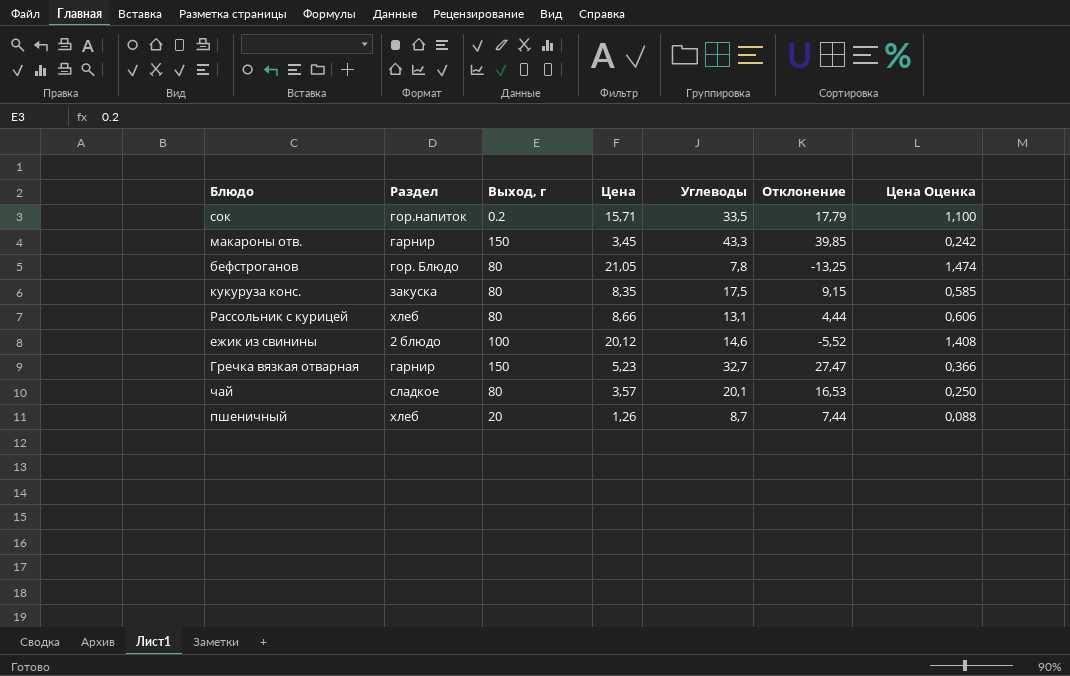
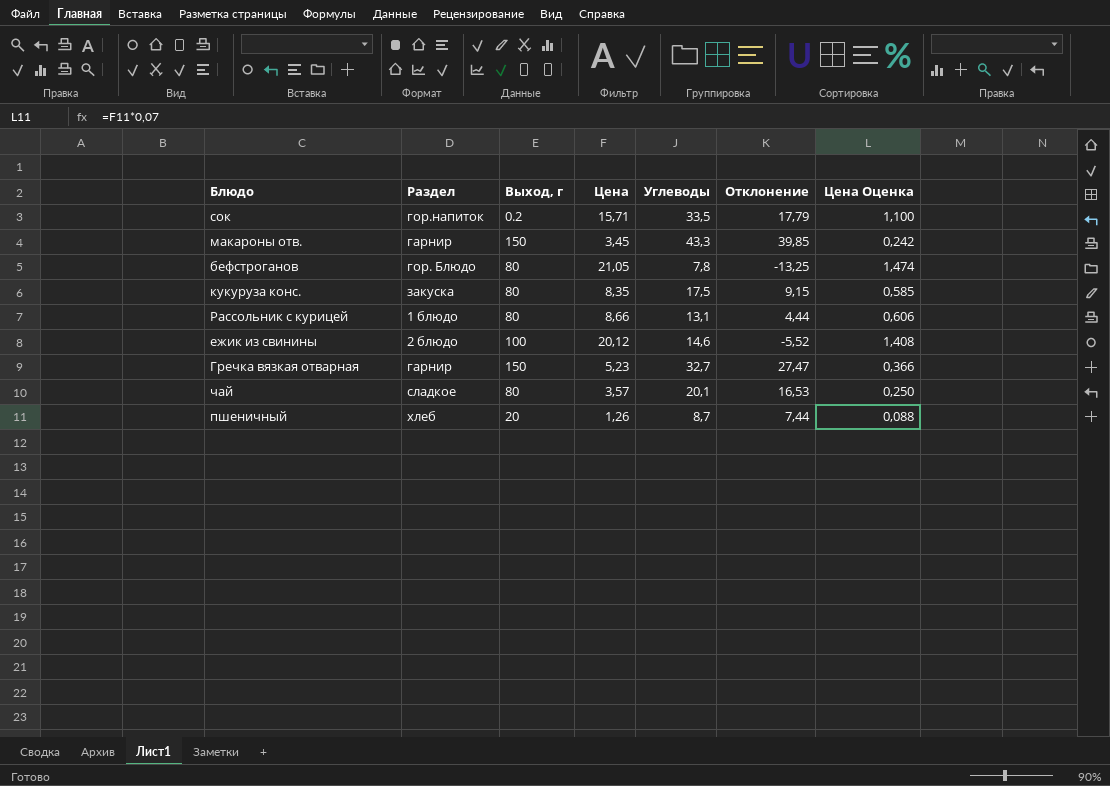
Рассольник с курицей | Раздел: хлеб -> 1 блюдо

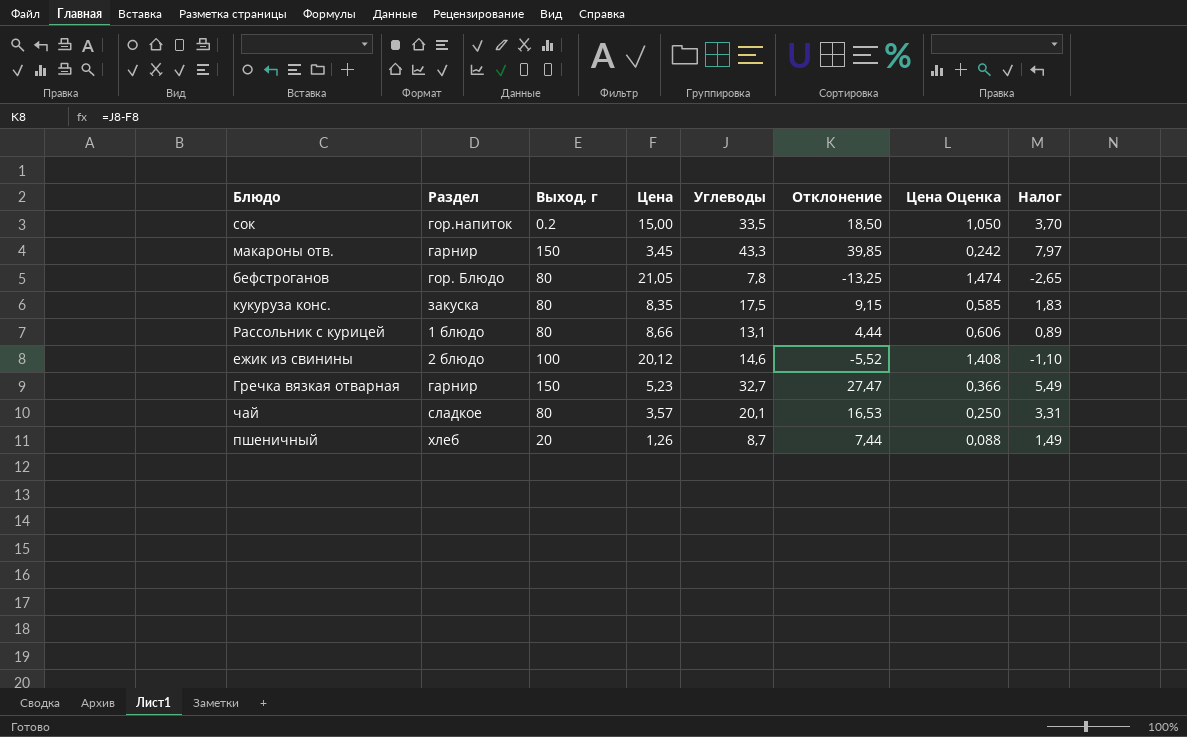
column Налог | formula: none -> [Отклонение] * 0,2
сок | Цена: 15,71 -> 15,00
сок | Отклонение: 17,79 -> 18,50
сок | Цена Оценка: 1,100 -> 1,050

